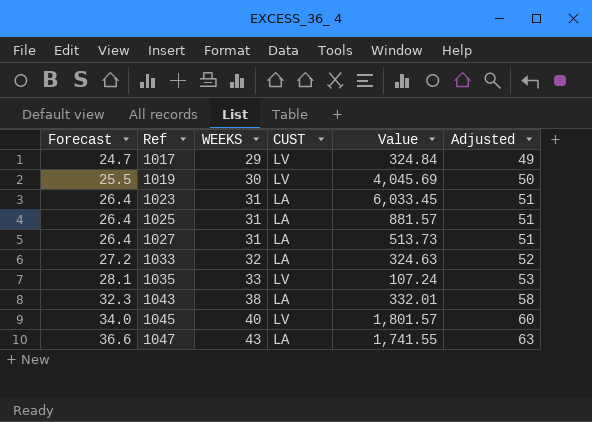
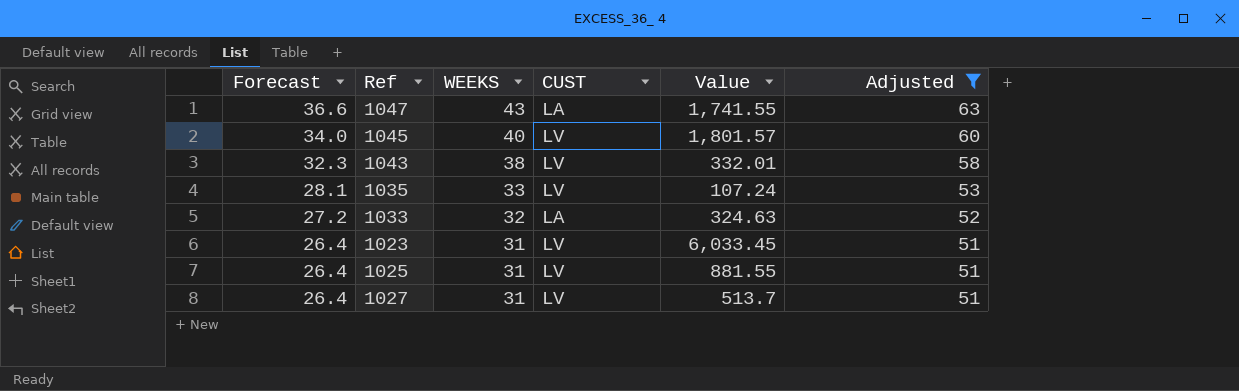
filter: none -> Adjusted >= 51
row order: Forecast ascending -> Forecast descending
1043 | CUST: LA -> LV
1023 | CUST: LA -> LV
1025 | CUST: LA -> LV
1025 | Value: 881.57 -> 881.55
1027 | CUST: LA -> LV
1027 | Value: 513.73 -> 513.7

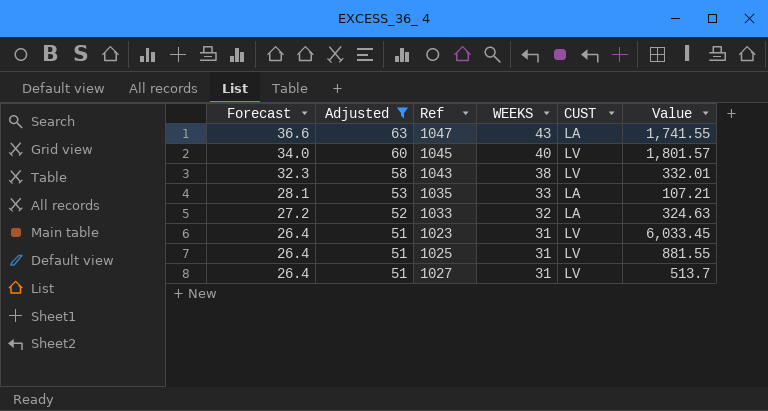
column Adjusted | position: 6 -> 2
1035 | CUST: LV -> LA
1035 | Value: 107.24 -> 107.21

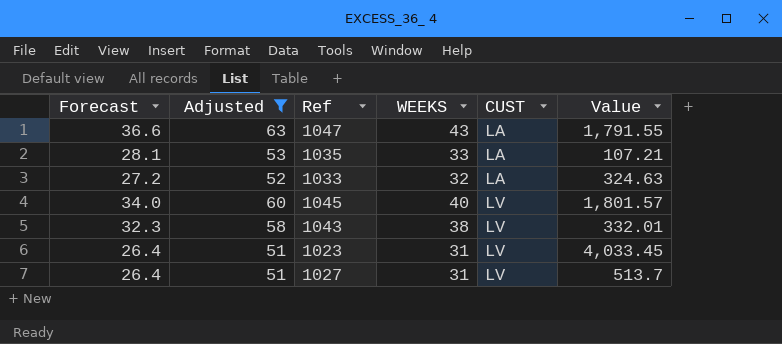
row order: Forecast descending -> CUST ascending
row 1025: 26.4 | 51 | 31 | LV | 881.55 -> none
1047 | Value: 1,741.55 -> 1,791.55
1023 | Value: 6,033.45 -> 4,033.45

